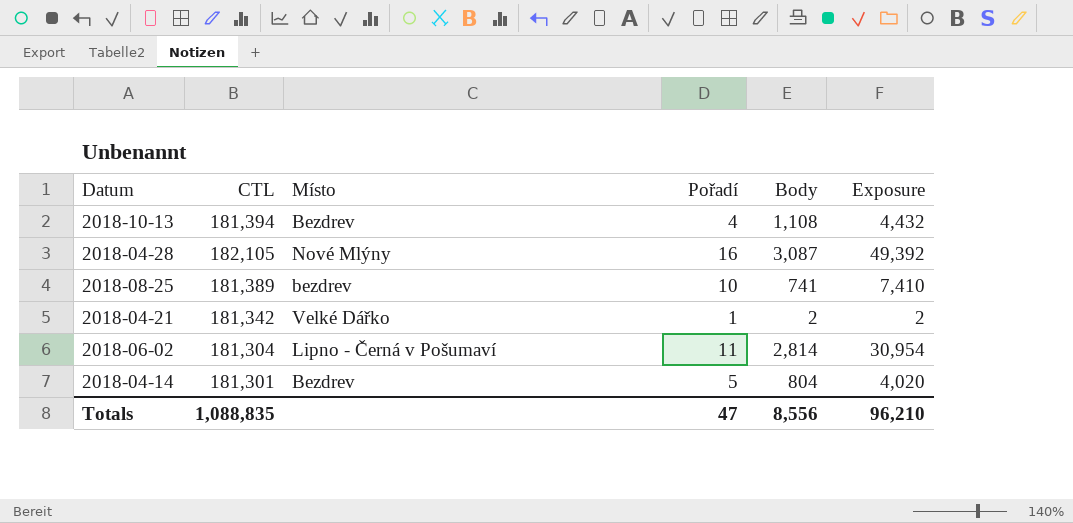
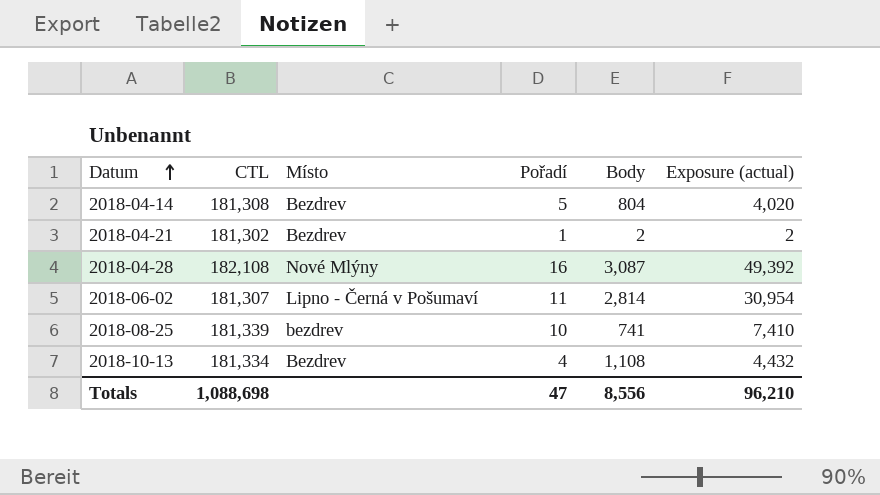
row order: none -> Datum ascending
column name: Exposure -> Exposure (actual)
2018-04-14 | CTL: 181,301 -> 181,308
2018-04-21 | CTL: 181,342 -> 181,302
2018-04-21 | Místo: Velké Dářko -> Bezdrev
2018-04-28 | CTL: 182,105 -> 182,108
2018-06-02 | CTL: 181,304 -> 181,307
2018-08-25 | CTL: 181,389 -> 181,339
2018-10-13 | CTL: 181,394 -> 181,334
Totals | CTL: 1,088,835 -> 1,088,698

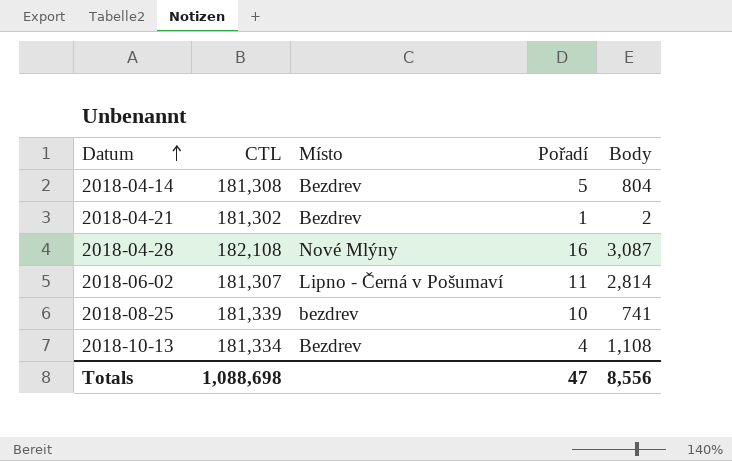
column Exposure (actual) | formula: [Pořadí] * [Body] -> none

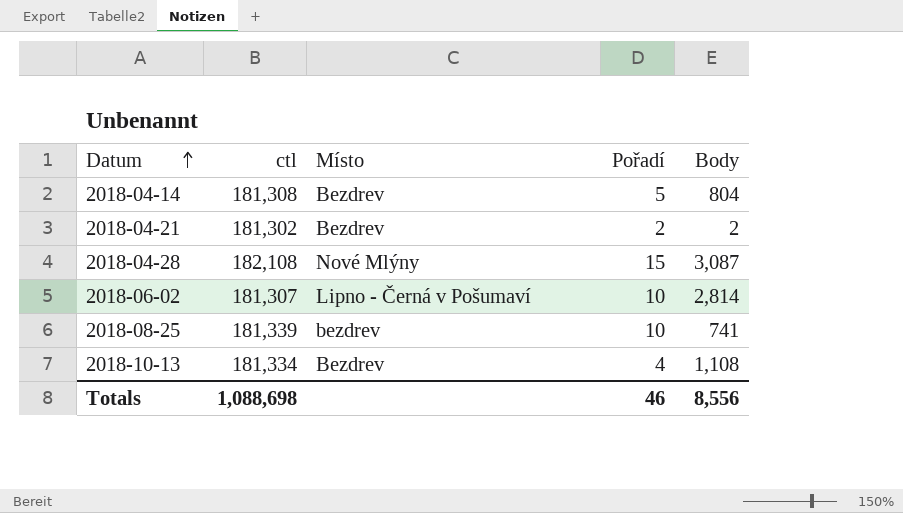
column name: CTL -> ctl
2018-04-21 | Pořadí: 1 -> 2
2018-04-28 | Pořadí: 16 -> 15
2018-06-02 | Pořadí: 11 -> 10
Totals | Pořadí: 47 -> 46

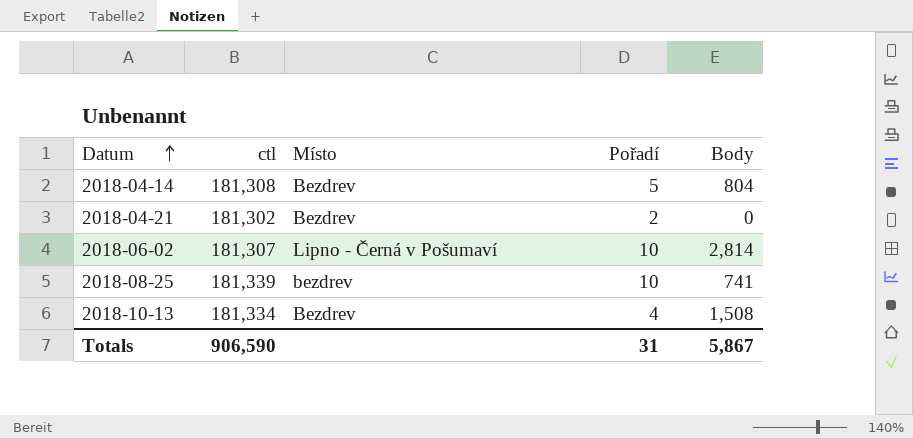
row 2018-04-28: 182,108 | Nové Mlýny | 15 | 3,087 -> none
2018-04-21 | Body: 2 -> 0
2018-10-13 | Body: 1,108 -> 1,508
Totals | ctl: 1,088,698 -> 906,590
Totals | Pořadí: 46 -> 31
Totals | Body: 8,556 -> 5,867

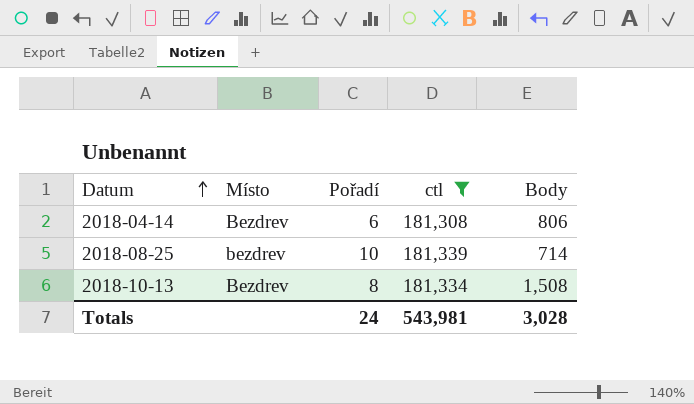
filter: none -> ctl >= 181,308
column ctl | position: 2 -> 4
2018-04-14 | Pořadí: 5 -> 6
2018-04-14 | Body: 804 -> 806
2018-08-25 | Body: 741 -> 714
2018-10-13 | Pořadí: 4 -> 8
Totals | Pořadí: 31 -> 24
Totals | ctl: 906,590 -> 543,981
Totals | Body: 5,867 -> 3,028

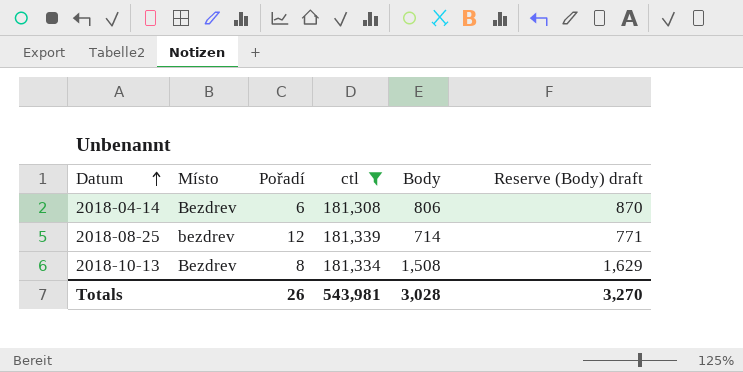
column Reserve (Body) draft | formula: none -> [Body] * 1.08
2018-08-25 | Pořadí: 10 -> 12
Totals | Pořadí: 24 -> 26

